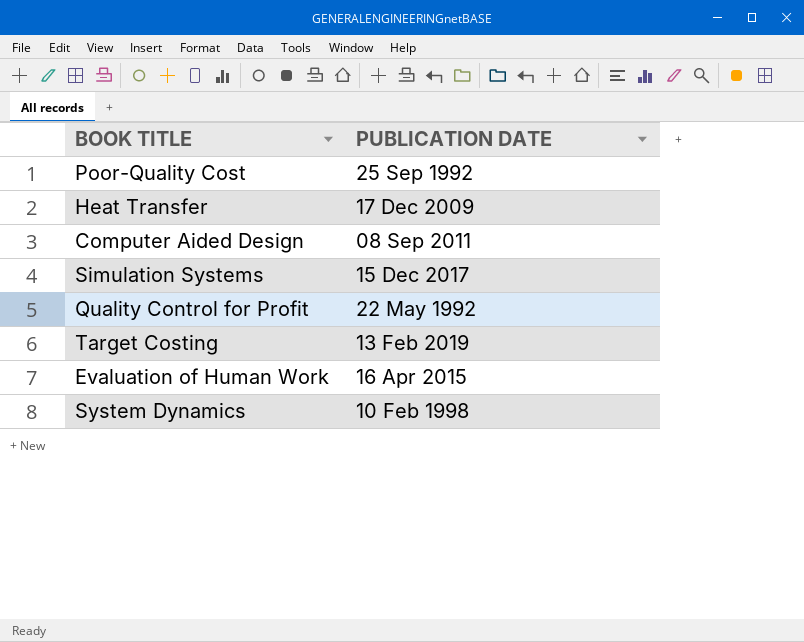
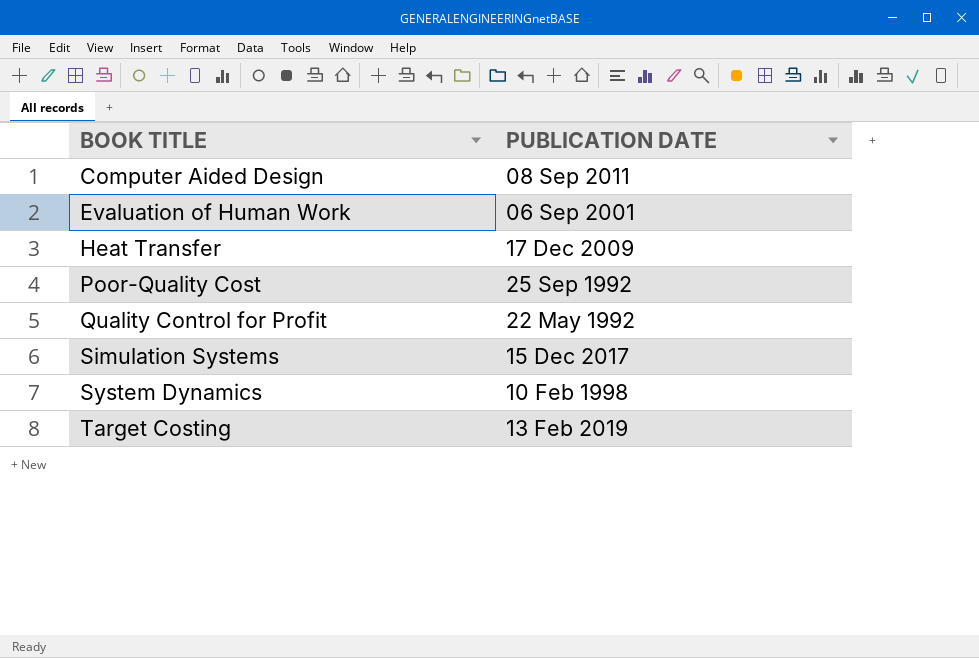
row order: none -> BOOK TITLE ascending
Evaluation of Human Work | PUBLICATION DATE: 16 Apr 2015 -> 06 Sep 2001

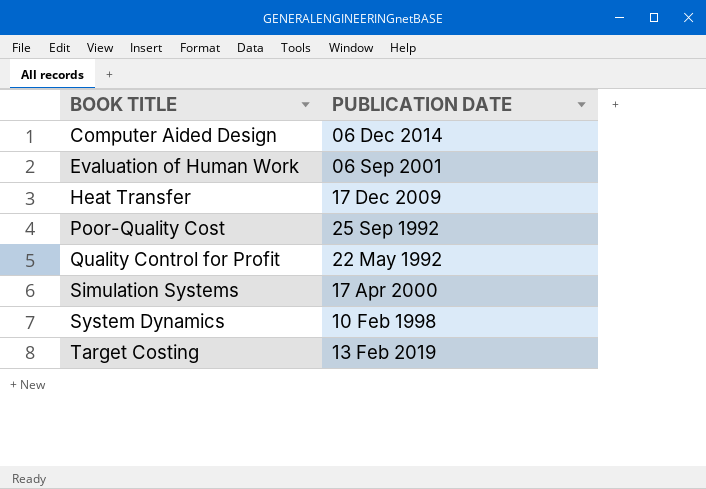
Computer Aided Design | PUBLICATION DATE: 08 Sep 2011 -> 06 Dec 2014
Simulation Systems | PUBLICATION DATE: 15 Dec 2017 -> 17 Apr 2000

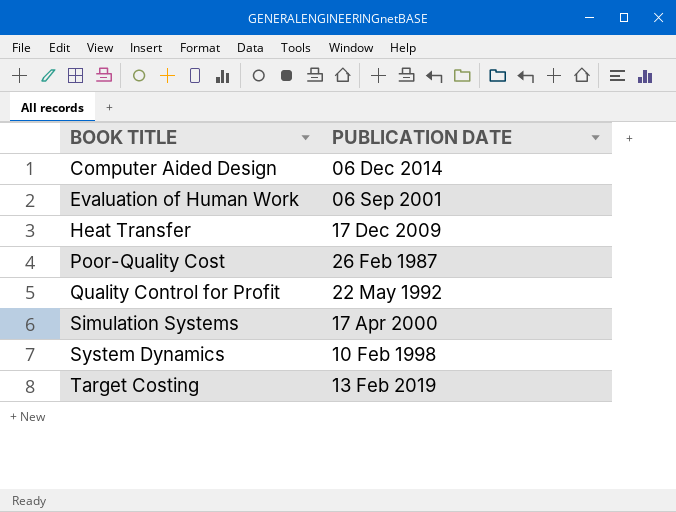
Poor-Quality Cost | PUBLICATION DATE: 25 Sep 1992 -> 26 Feb 1987

